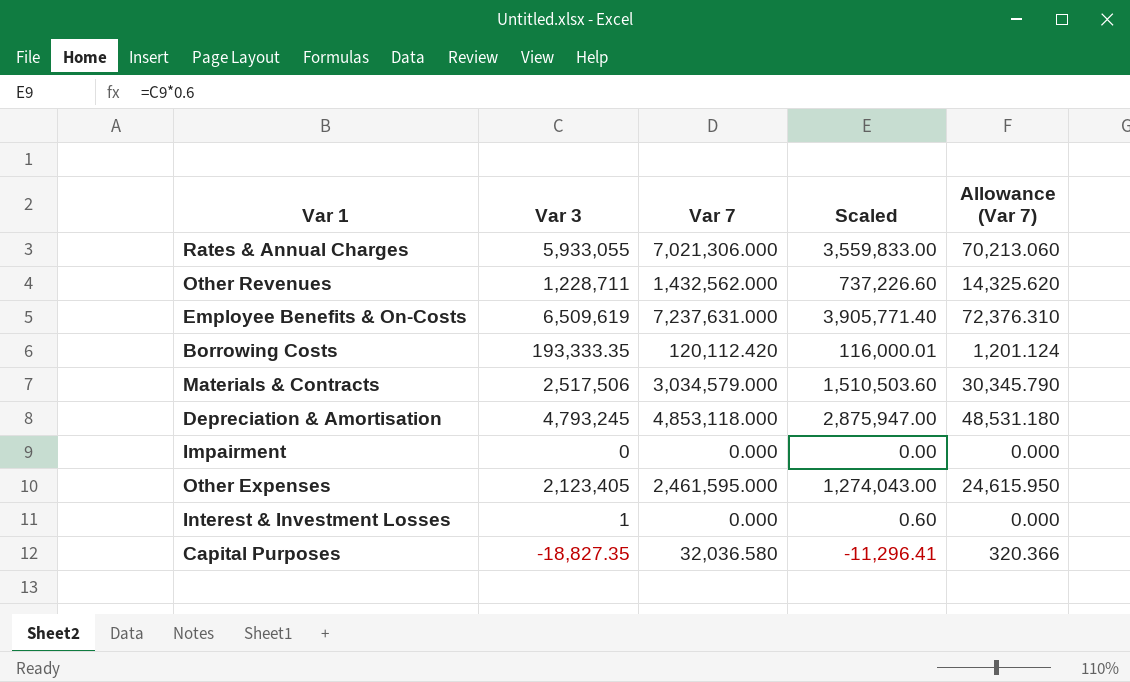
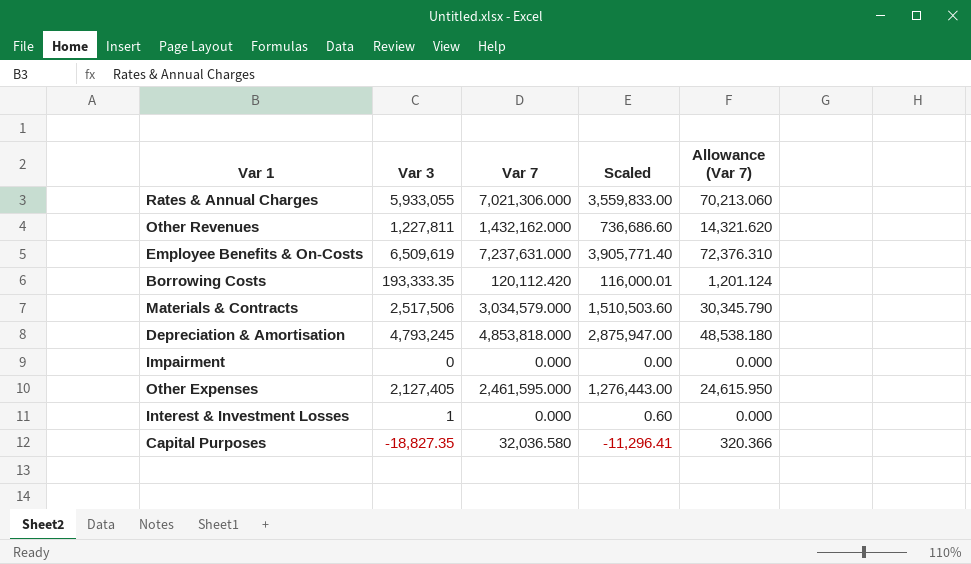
Other Revenues | Var 3: 1,228,711 -> 1,227,811
Other Revenues | Var 7: 1,432,562.000 -> 1,432,162.000
Other Revenues | Scaled: 737,226.60 -> 736,686.60
Other Revenues | Allowance (Var 7): 14,325.620 -> 14,321.620
Depreciation & Amortisation | Var 7: 4,853,118.000 -> 4,853,818.000
Depreciation & Amortisation | Allowance (Var 7): 48,531.180 -> 48,538.180
Other Expenses | Var 3: 2,123,405 -> 2,127,405
Other Expenses | Scaled: 1,274,043.00 -> 1,276,443.00

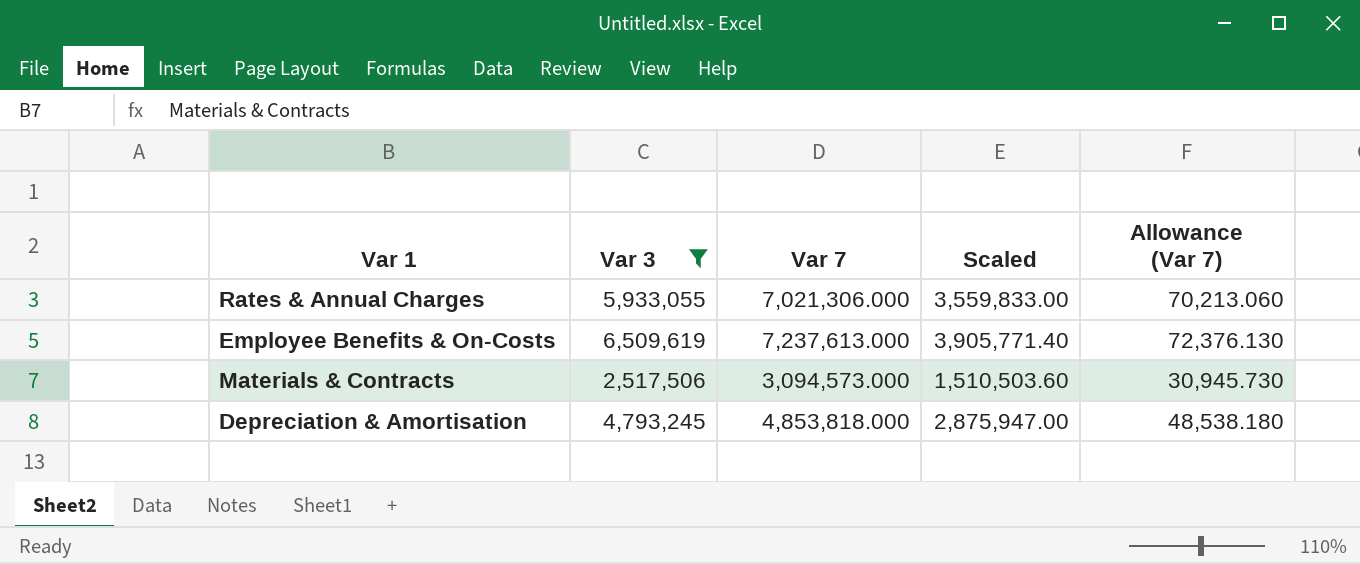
filter: none -> Var 3 >= 2,517,506
Employee Benefits & On-Costs | Var 7: 7,237,631.000 -> 7,237,613.000
Employee Benefits & On-Costs | Allowance (Var 7): 72,376.310 -> 72,376.130
Materials & Contracts | Var 7: 3,034,579.000 -> 3,094,573.000
Materials & Contracts | Allowance (Var 7): 30,345.790 -> 30,945.730

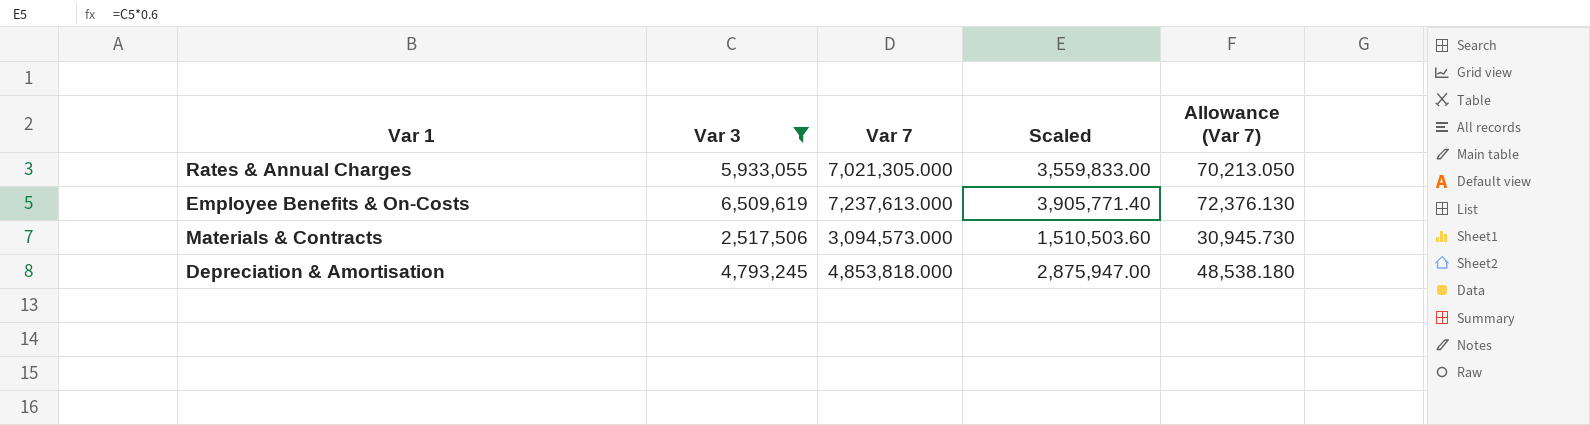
Rates & Annual Charges | Var 7: 7,021,306.000 -> 7,021,305.000
Rates & Annual Charges | Allowance (Var 7): 70,213.060 -> 70,213.050

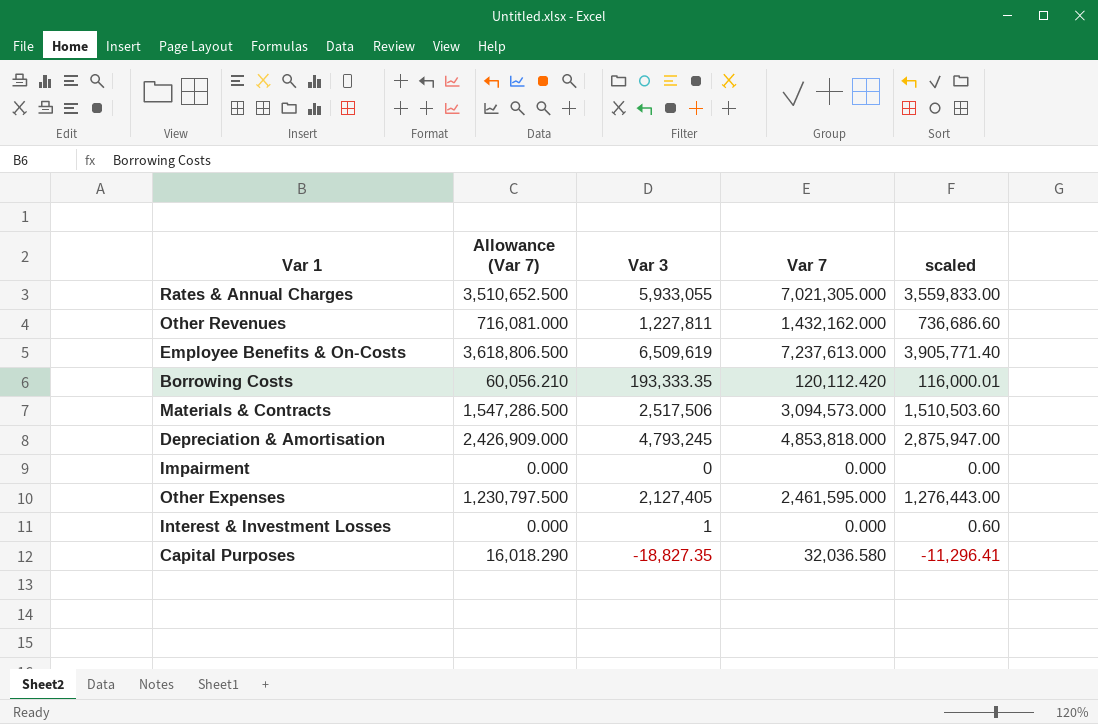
filter: Var 3 >= 2,517,506 -> none
column Allowance (Var 7) | formula: [Var 7] * 0.01 -> [Var 7] * 0.5
column Allowance (Var 7) | position: 5 -> 2
column name: Scaled -> scaled

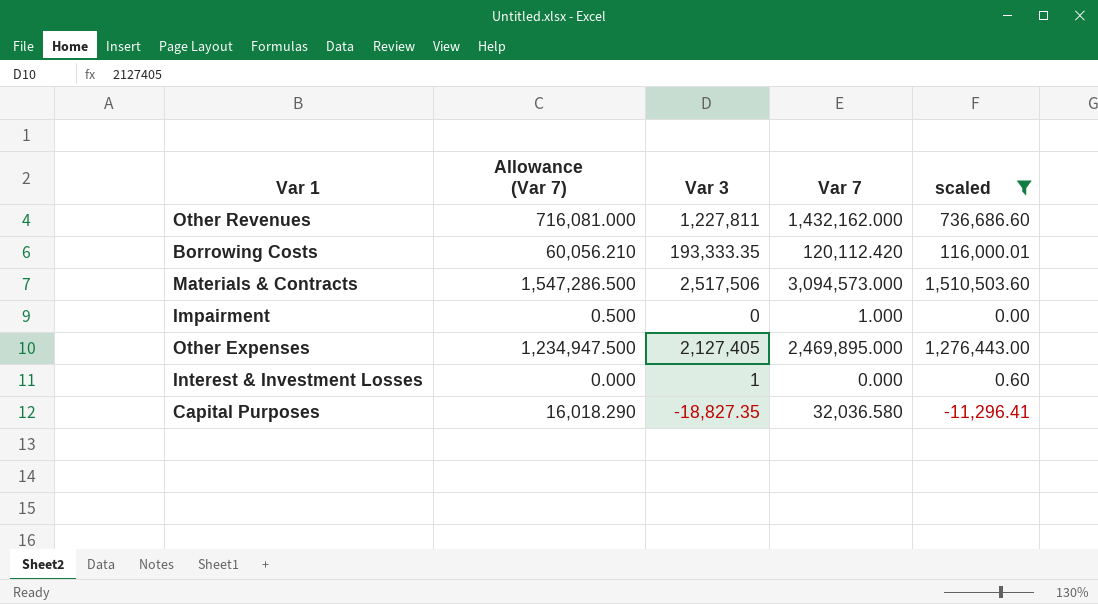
filter: none -> scaled <= 1,510,503.60
Impairment | Allowance (Var 7): 0.000 -> 0.500
Impairment | Var 7: 0.000 -> 1.000
Other Expenses | Allowance (Var 7): 1,230,797.500 -> 1,234,947.500
Other Expenses | Var 7: 2,461,595.000 -> 2,469,895.000

